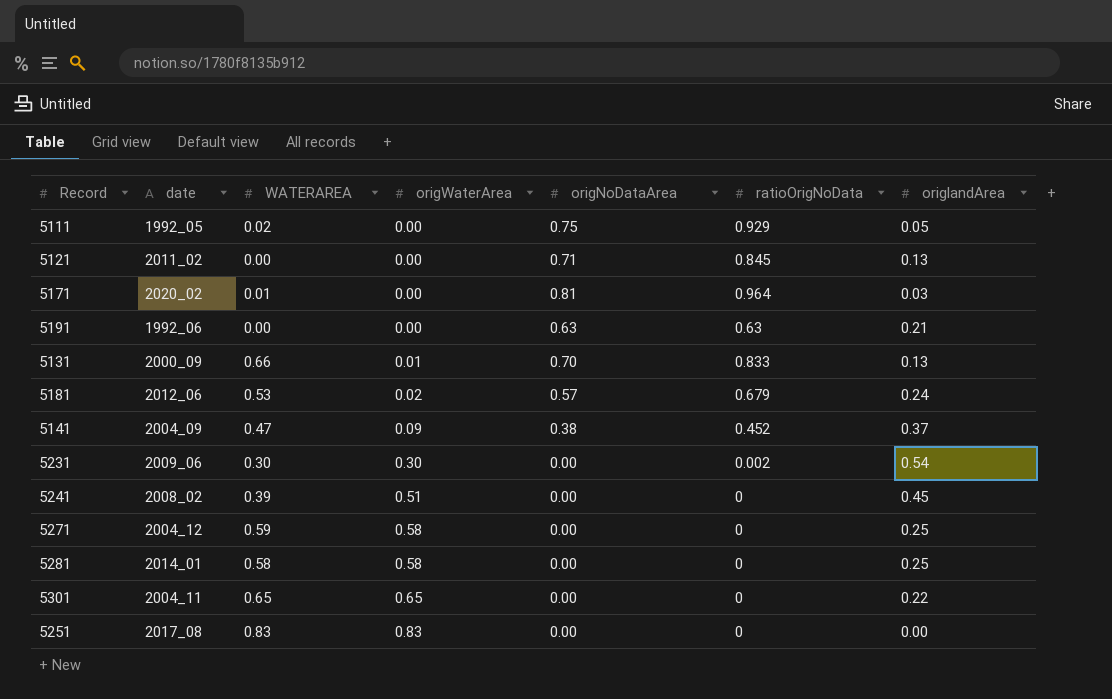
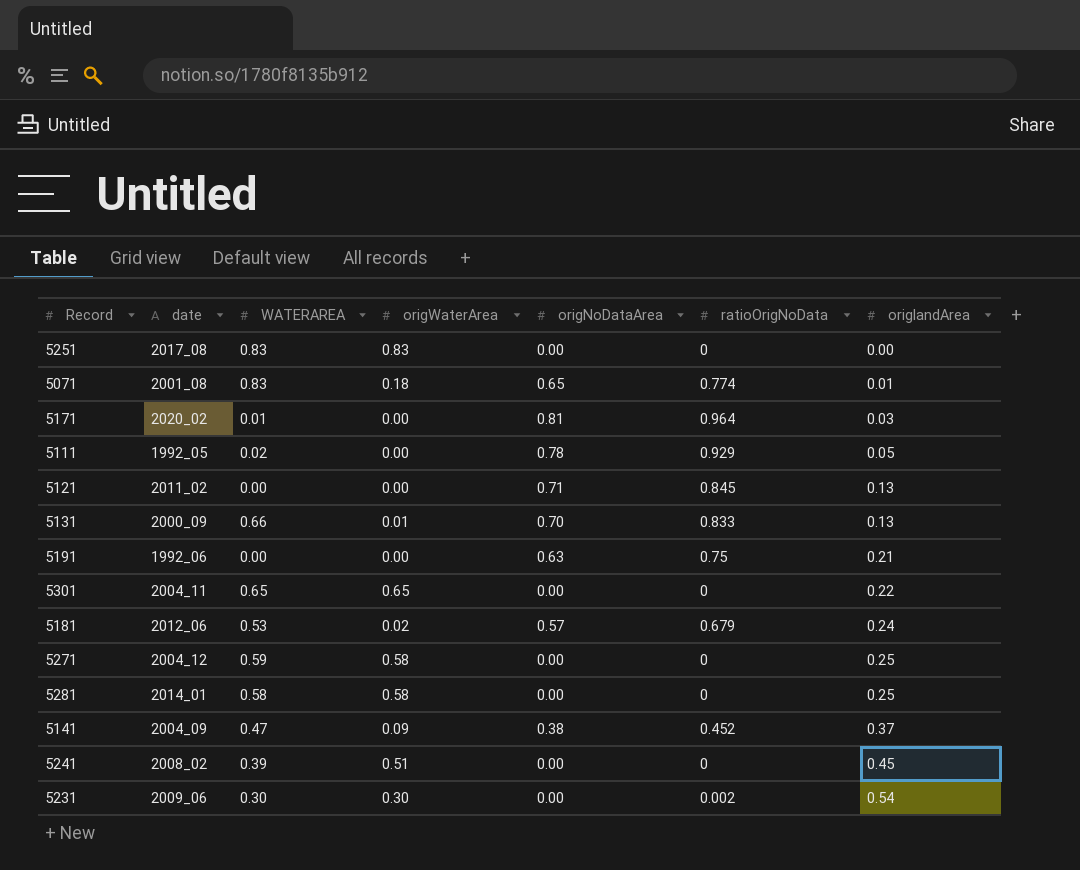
row order: origWaterArea ascending -> origlandArea ascending
row 5071: none -> 2001_08 | 0.83 | 0.18 | 0.65 | 0.774 | 0.01
5111 | origNoDataArea: 0.75 -> 0.78
5191 | ratioOrigNoData: 0.63 -> 0.75

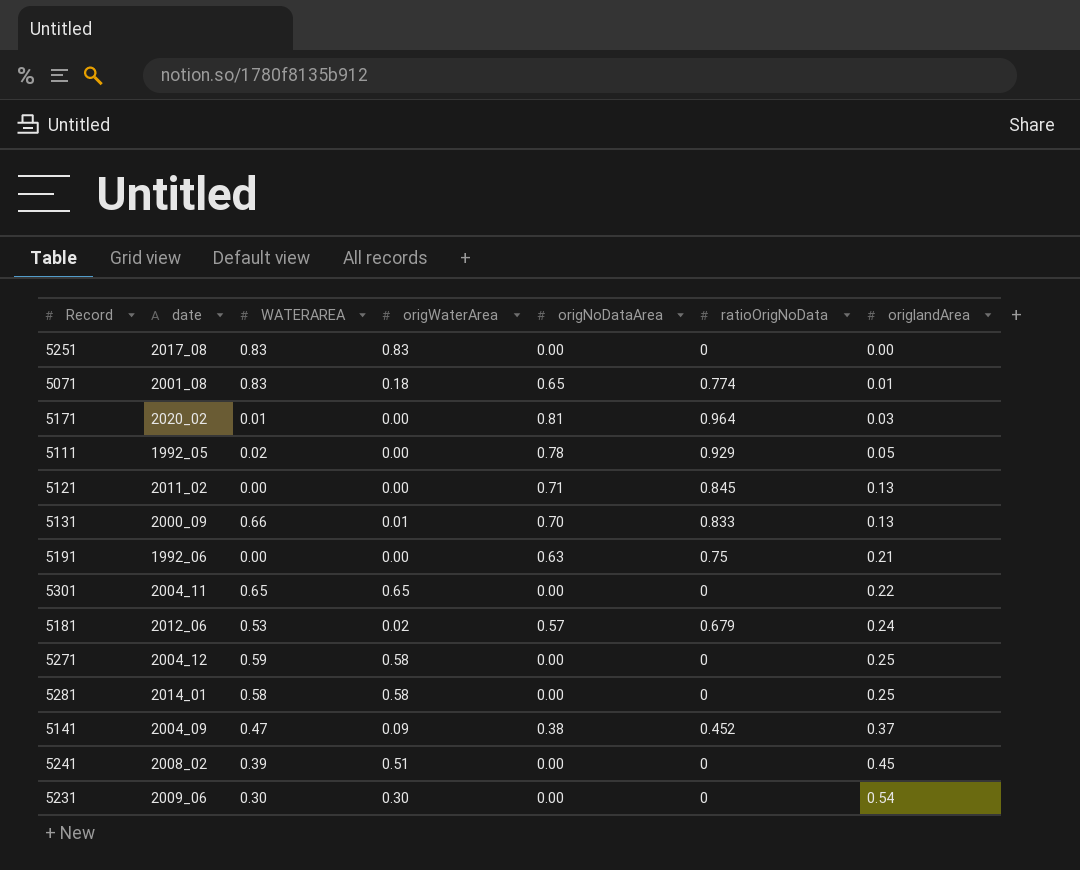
5231 | ratioOrigNoData: 0.002 -> 0

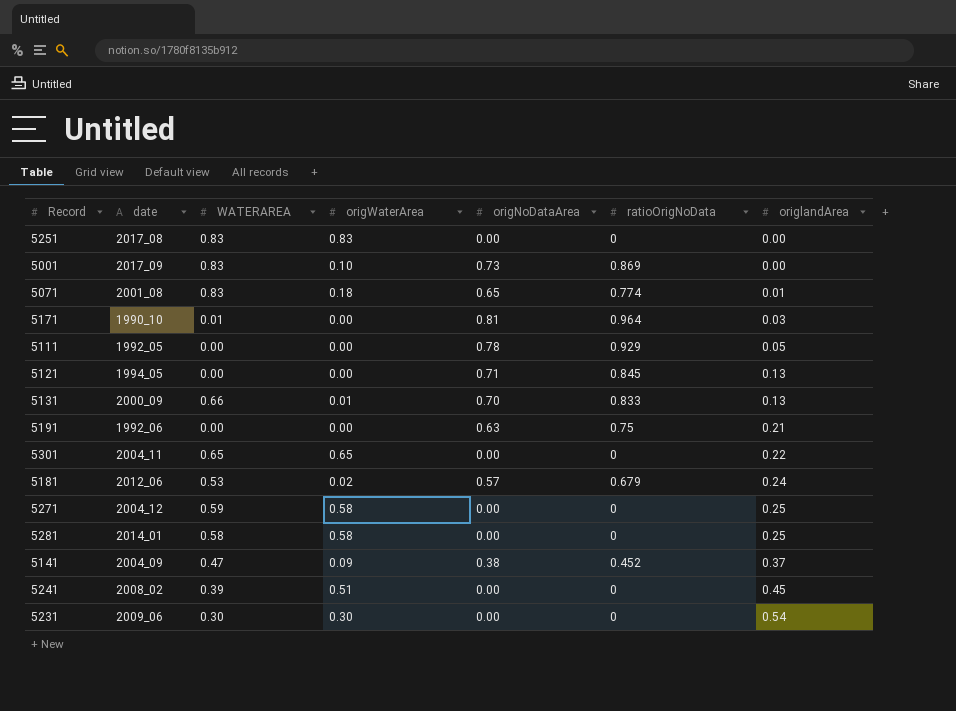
row 5001: none -> 2017_09 | 0.83 | 0.10 | 0.73 | 0.869 | 0.00
5171 | date: 2020_02 -> 1990_10
5111 | WATERAREA: 0.02 -> 0.00
5121 | date: 2011_02 -> 1994_05

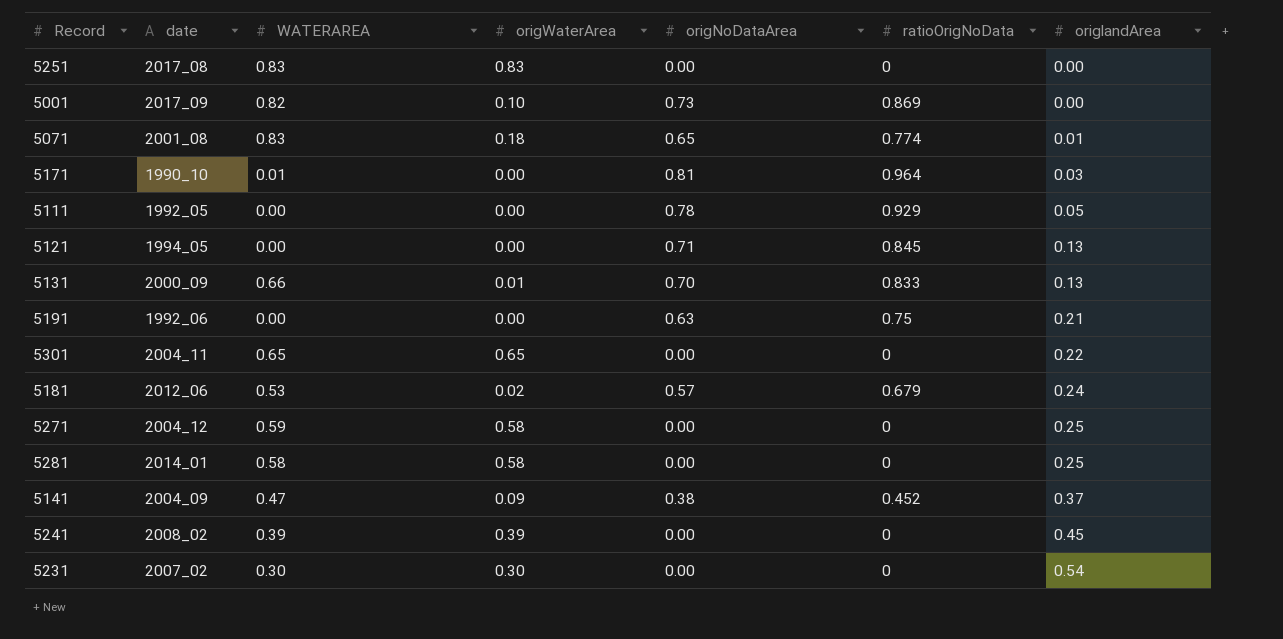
5001 | WATERAREA: 0.83 -> 0.82
5241 | origWaterArea: 0.51 -> 0.39
5231 | date: 2009_06 -> 2007_02

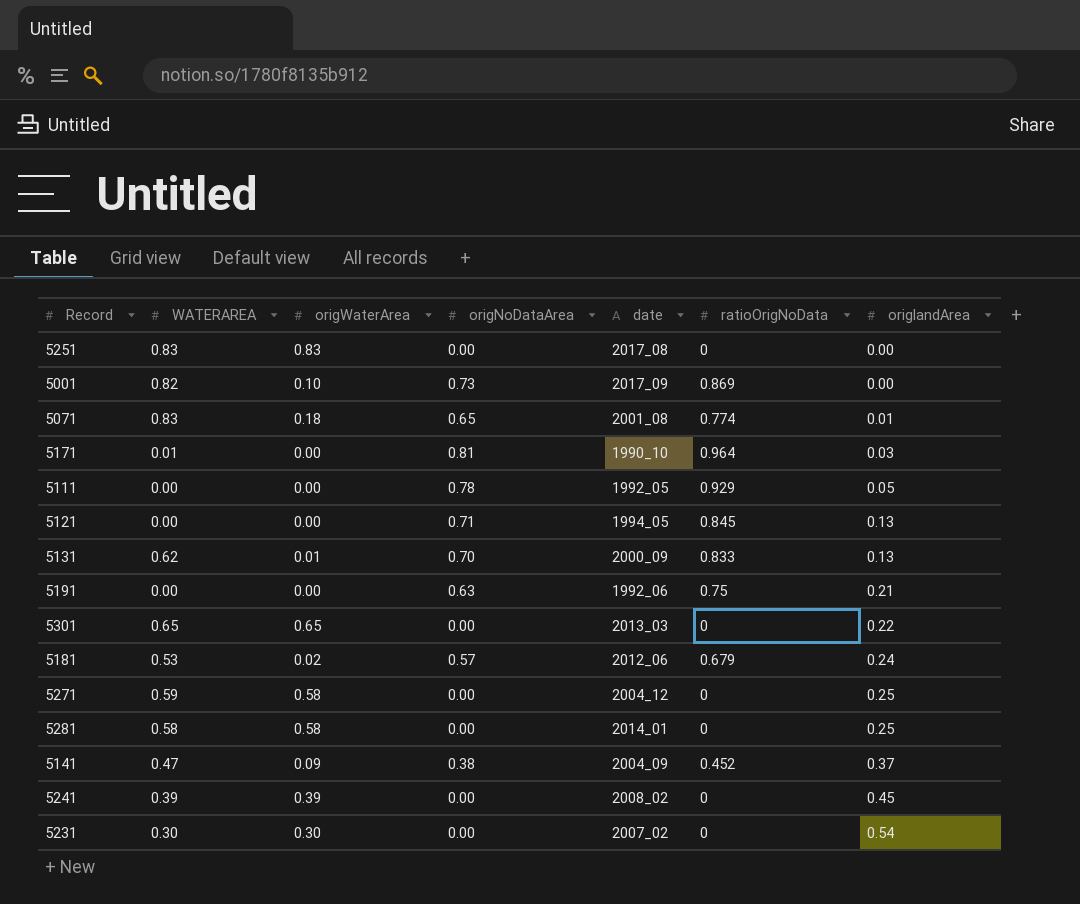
column date | position: 2 -> 5
5131 | WATERAREA: 0.66 -> 0.62
5301 | date: 2004_11 -> 2013_03

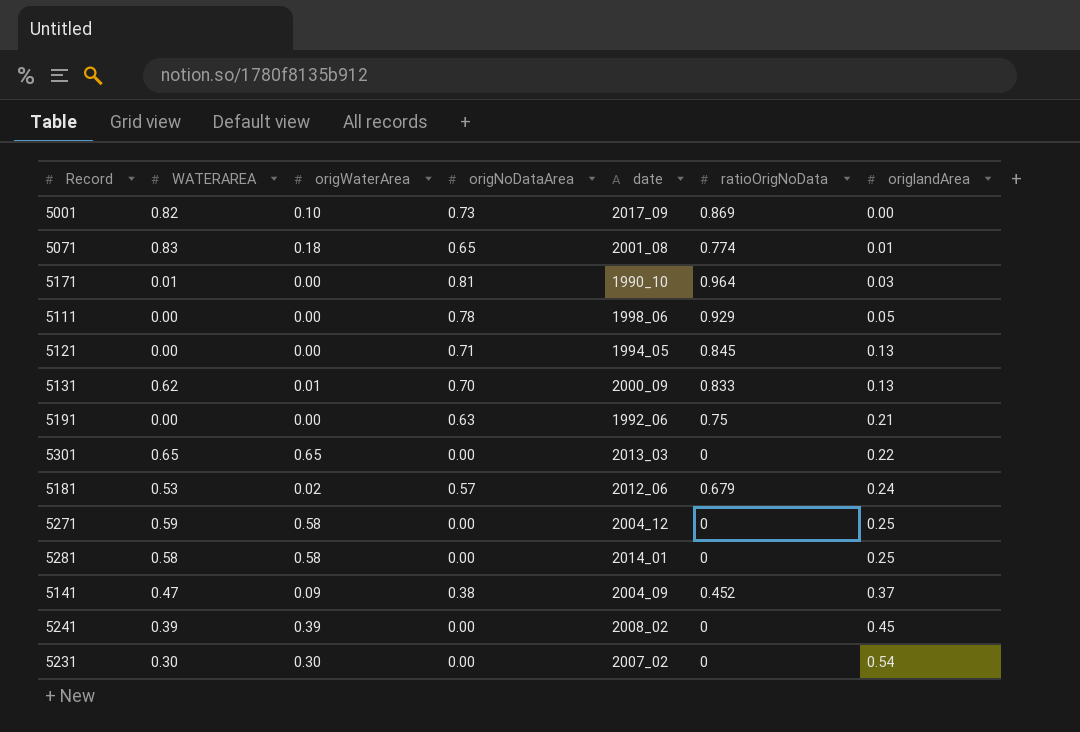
row 5251: 0.83 | 0.83 | 0.00 | 2017_08 | 0 | 0.00 -> none
5111 | date: 1992_05 -> 1998_06

